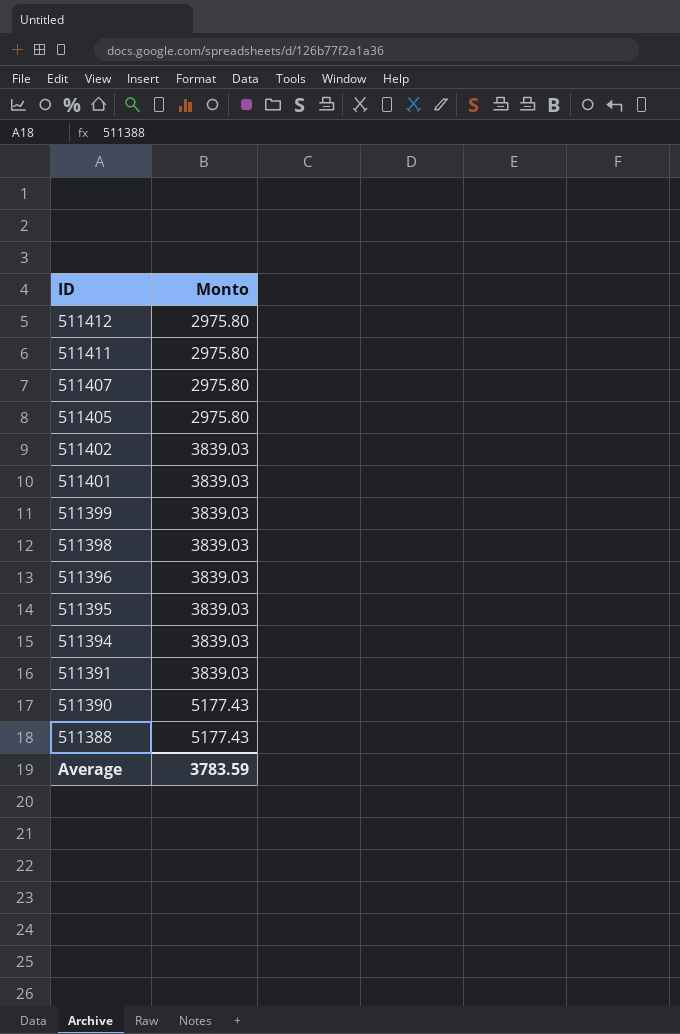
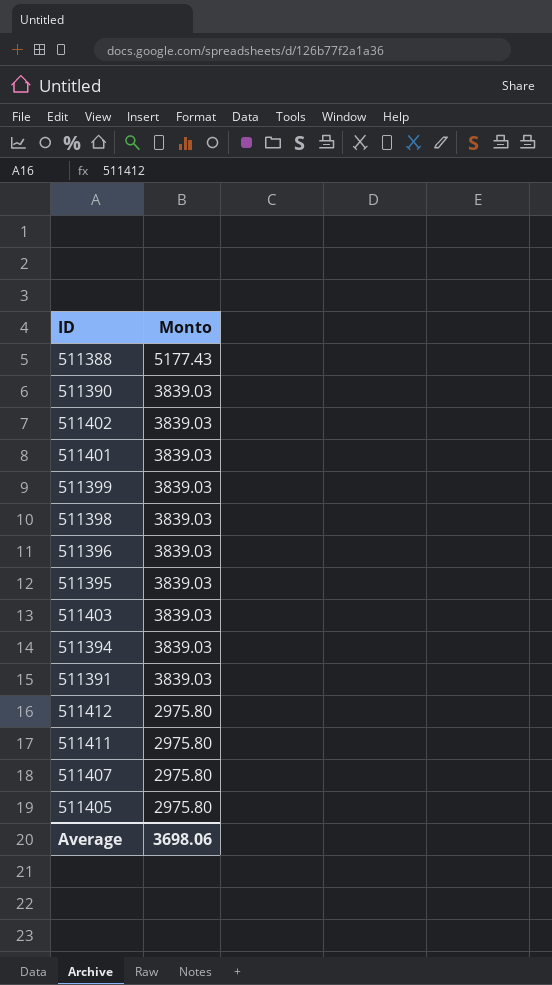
row order: ID descending -> Monto descending
511390 | Monto: 5177.43 -> 3839.03
row 511403: none -> 3839.03
Average | Monto: 3783.59 -> 3698.06

